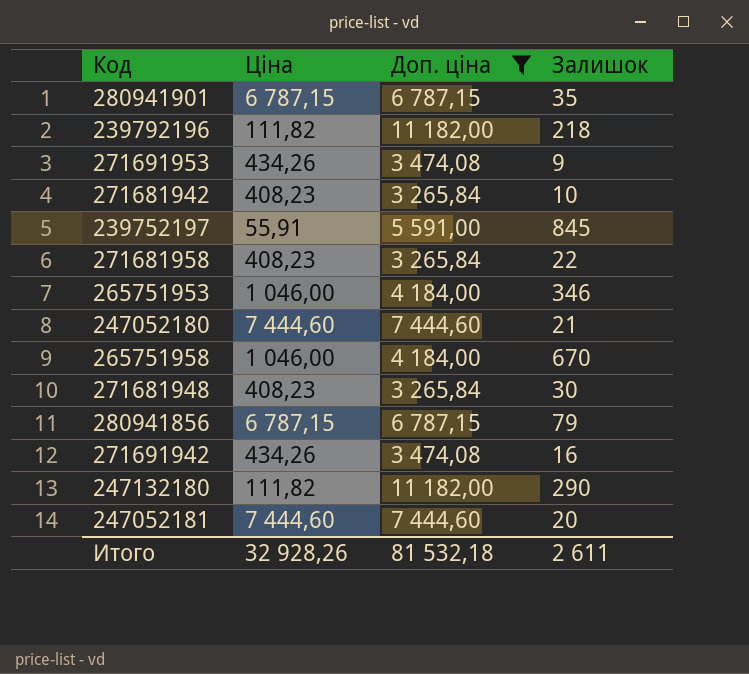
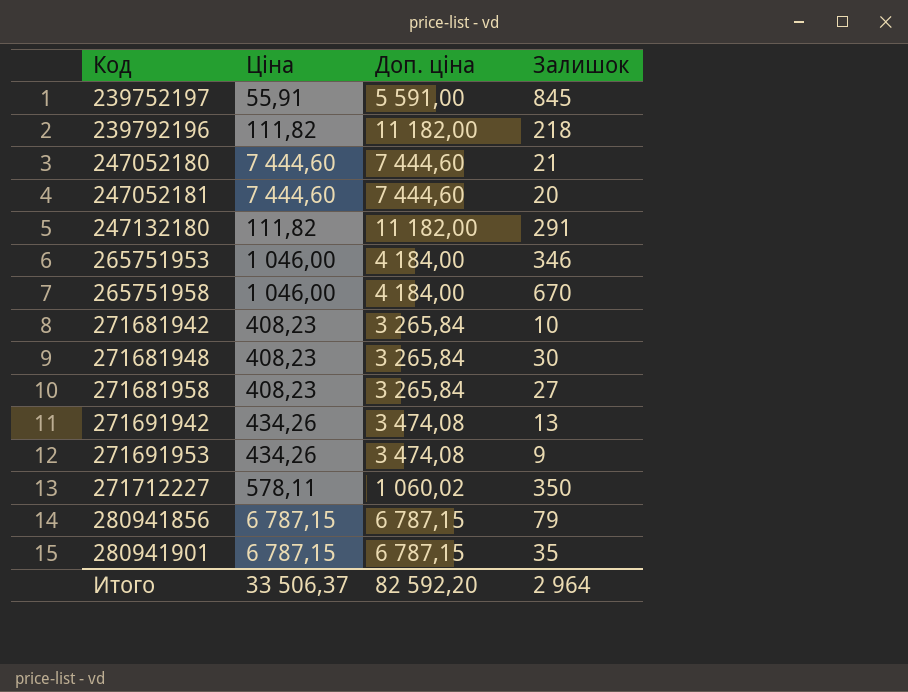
filter: Доп. ціна != 1 060,02 -> none
row order: none -> Код ascending
247132180 | Залишок: 290 -> 291
271681958 | Залишок: 22 -> 27
271691942 | Залишок: 16 -> 13
Итого | Ціна: 32 928,26 -> 33 506,37
Итого | Доп. ціна: 81 532,18 -> 82 592,20
Итого | Залишок: 2 611 -> 2 964

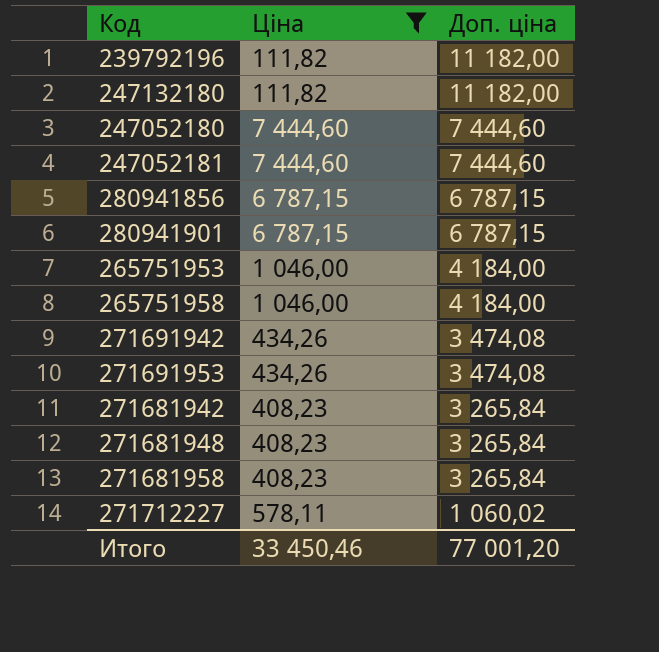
filter: none -> Ціна != 55,91
row order: Код ascending -> Доп. ціна descending
column Залишок | position: 4 -> none
Итого | Ціна: 33 506,37 -> 33 450,46
Итого | Доп. ціна: 82 592,20 -> 77 001,20

